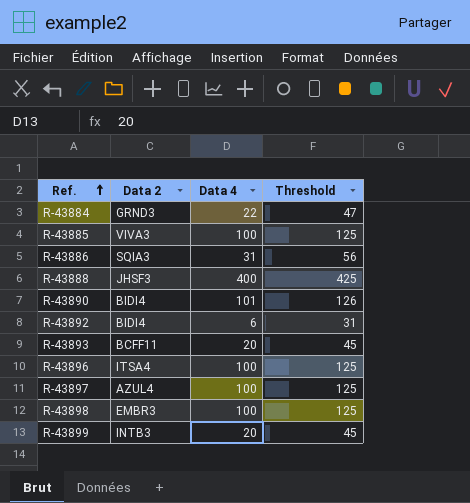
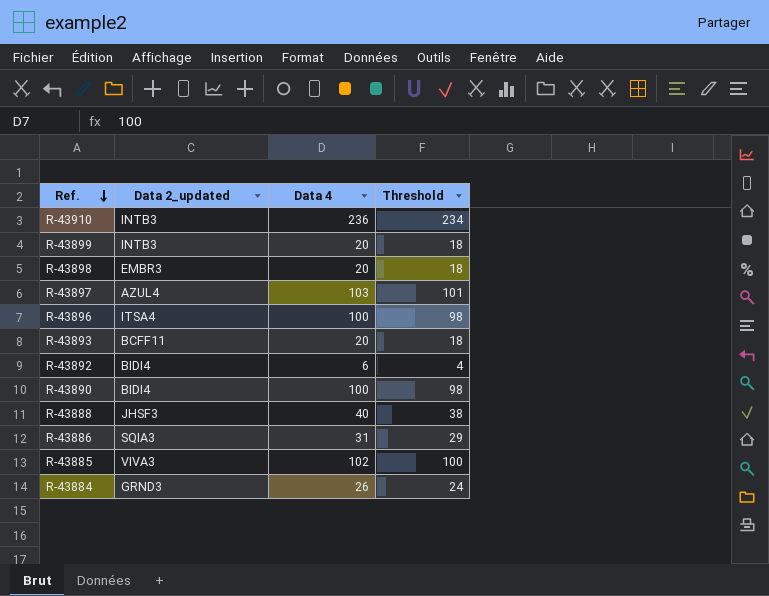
row order: Ref. ascending -> Ref. descending
column name: Data 2 -> Data 2_updated
column Threshold | formula: [Data 4] + 25 -> [Data 4] - 2
row R-43910: none -> INTB3 | 236 | 234
R-43898 | Data 4: 100 -> 20
R-43897 | Data 4: 100 -> 103
R-43890 | Data 4: 101 -> 100
R-43888 | Data 4: 400 -> 40
R-43885 | Data 4: 100 -> 102
R-43884 | Data 4: 22 -> 26

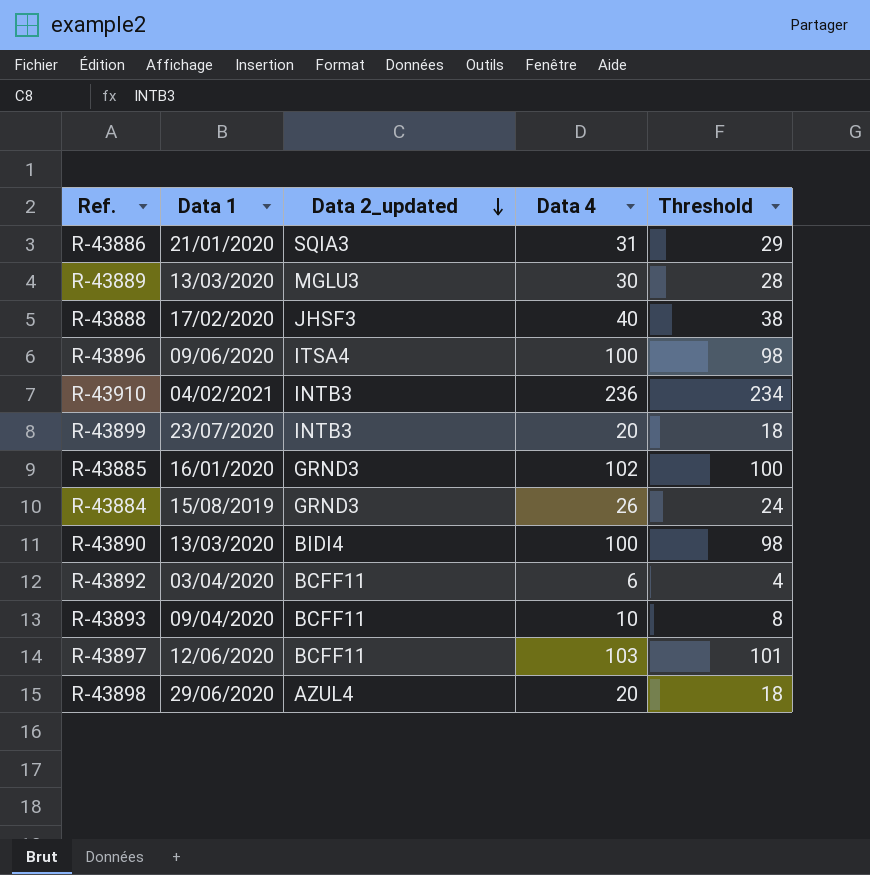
row order: Ref. descending -> Data 2_updated descending
column Data 1 | position: none -> 2
row R-43889: none -> 13/03/2020 | MGLU3 | 30 | 28
R-43885 | Data 2_updated: VIVA3 -> GRND3
R-43892 | Data 2_updated: BIDI4 -> BCFF11
R-43893 | Data 4: 20 -> 10
R-43893 | Threshold: 18 -> 8
R-43897 | Data 2_updated: AZUL4 -> BCFF11
R-43898 | Data 2_updated: EMBR3 -> AZUL4

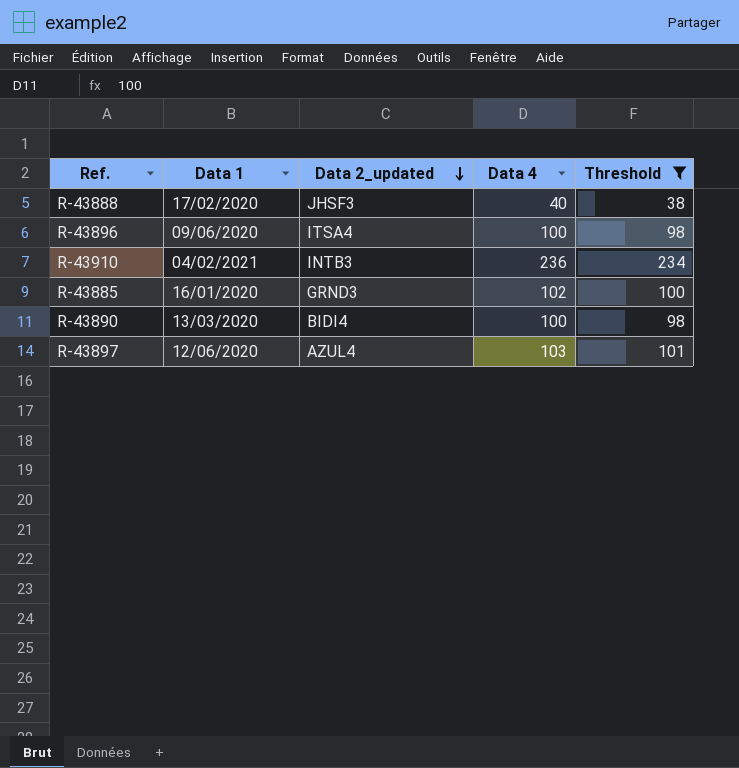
filter: none -> Threshold >= 38
R-43897 | Data 2_updated: BCFF11 -> AZUL4

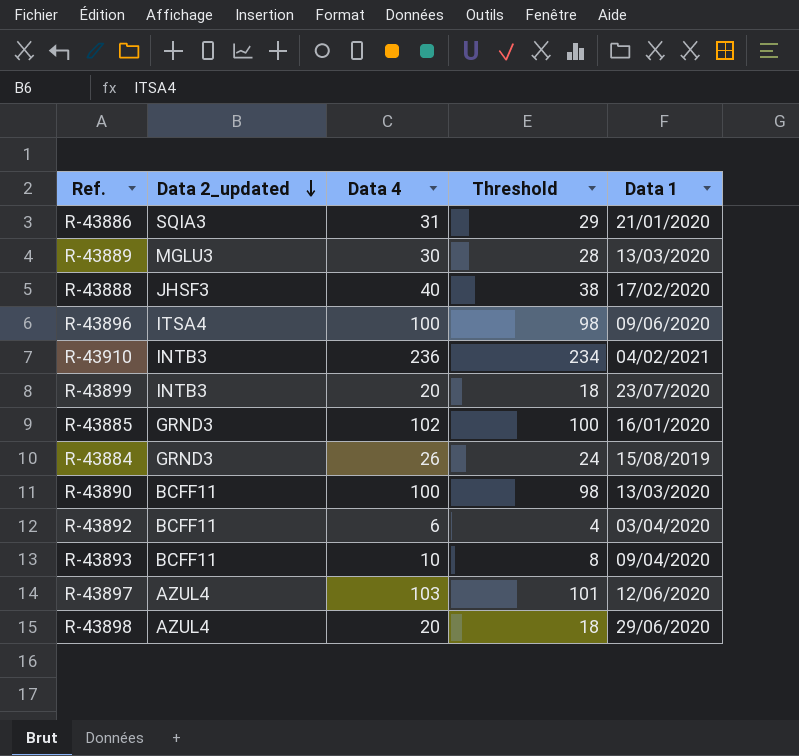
filter: Threshold >= 38 -> none
column Data 1 | position: 2 -> 5
R-43890 | Data 2_updated: BIDI4 -> BCFF11

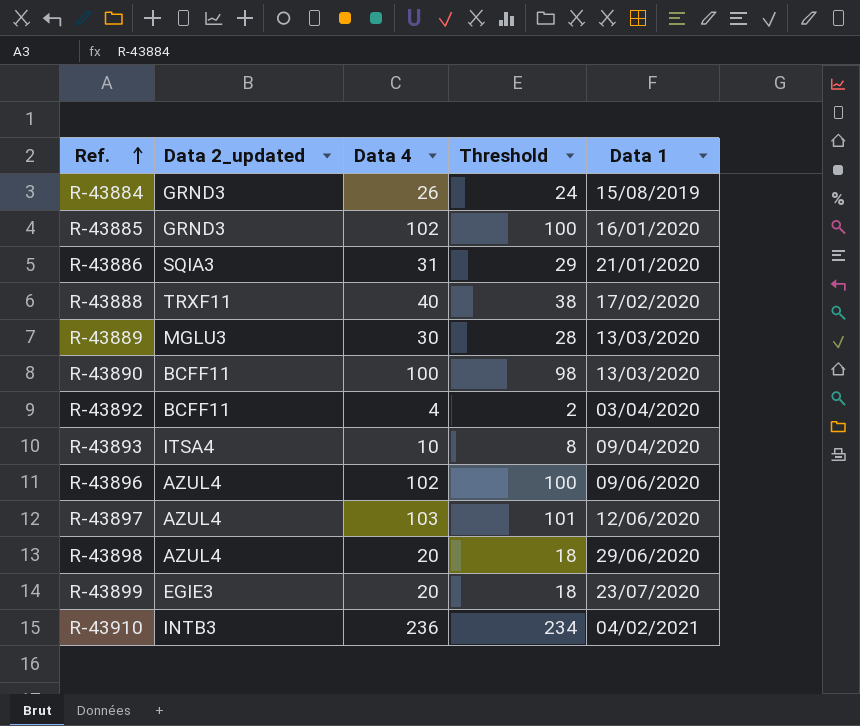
row order: Data 2_updated descending -> Ref. ascending
R-43888 | Data 2_updated: JHSF3 -> TRXF11
R-43892 | Data 4: 6 -> 4
R-43892 | Threshold: 4 -> 2
R-43893 | Data 2_updated: BCFF11 -> ITSA4
R-43896 | Data 2_updated: ITSA4 -> AZUL4
R-43896 | Data 4: 100 -> 102
R-43896 | Threshold: 98 -> 100
R-43899 | Data 2_updated: INTB3 -> EGIE3

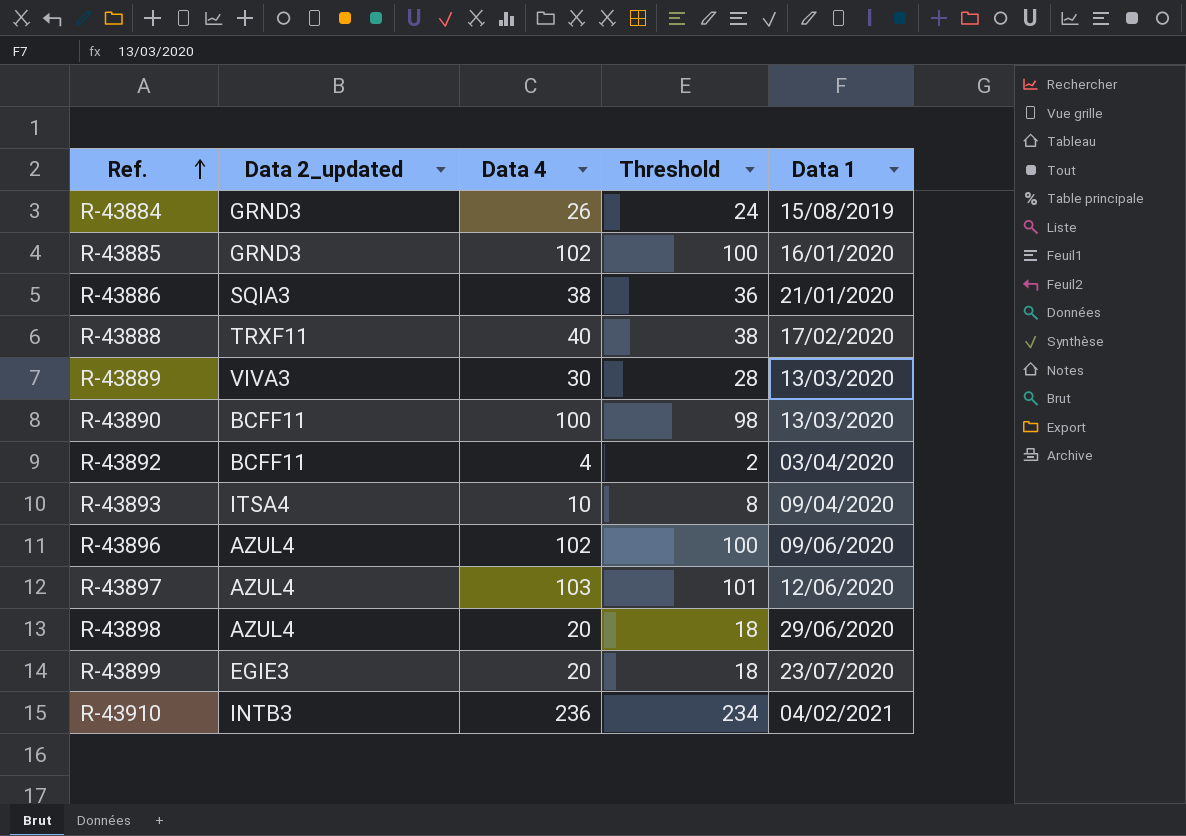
R-43886 | Data 4: 31 -> 38
R-43886 | Threshold: 29 -> 36
R-43889 | Data 2_updated: MGLU3 -> VIVA3

